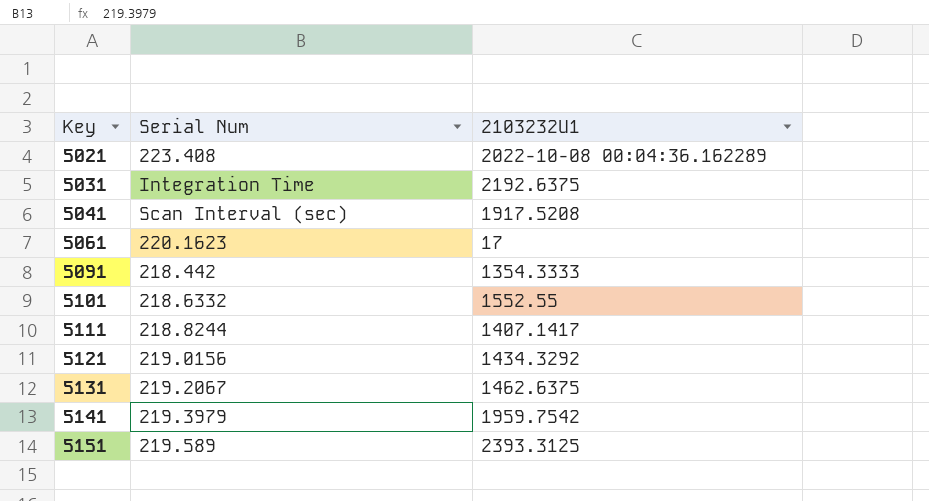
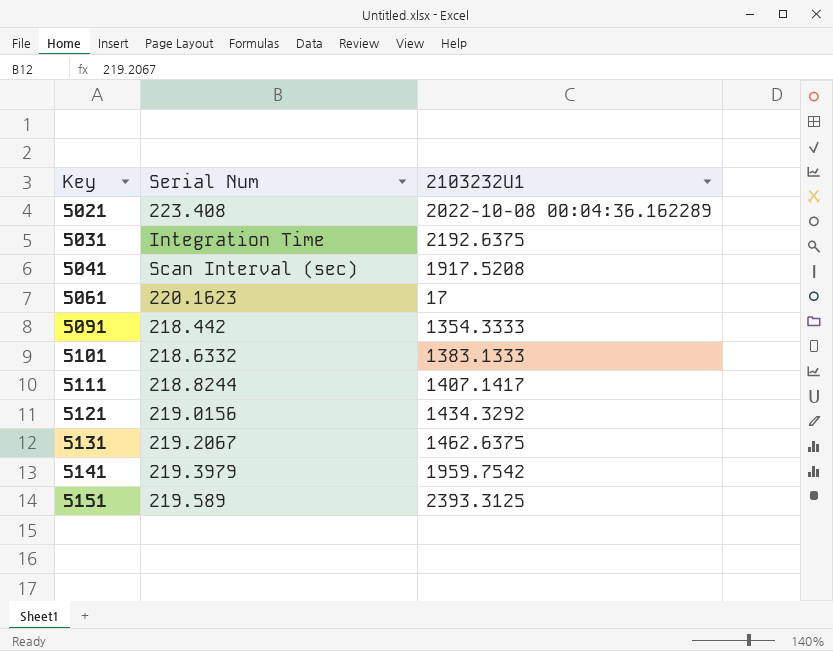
5101 | 2103232U1: 1552.55 -> 1383.1333

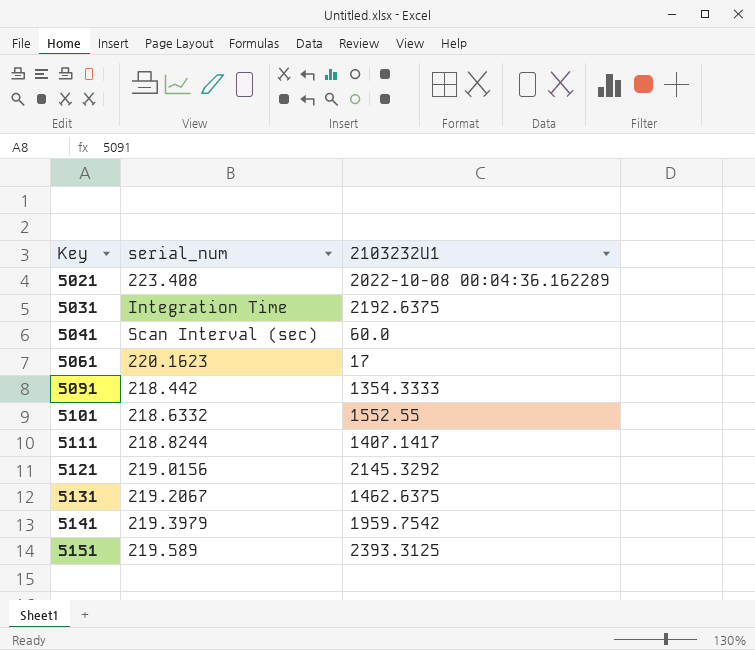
column name: Serial Num -> serial_num
5041 | 2103232U1: 1917.5208 -> 60.0
5101 | 2103232U1: 1383.1333 -> 1552.55
5121 | 2103232U1: 1434.3292 -> 2145.3292

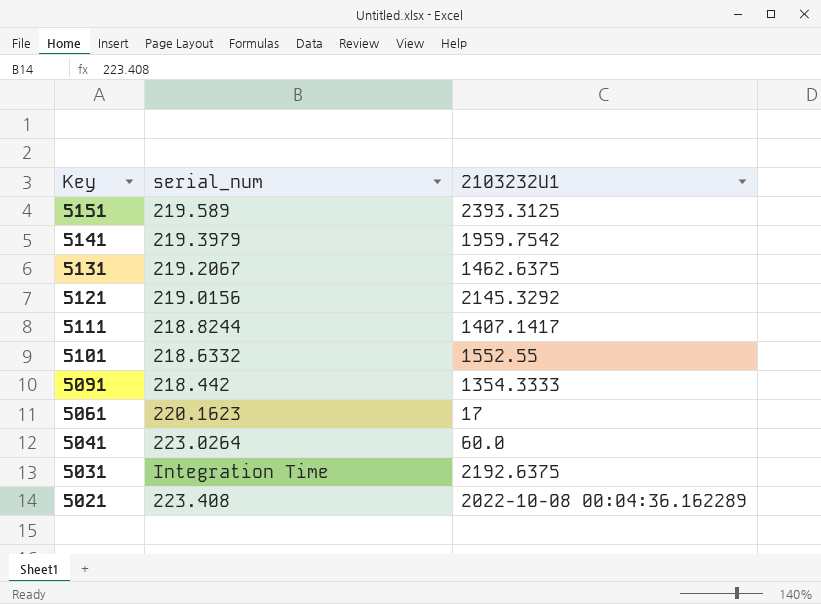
row order: Key ascending -> Key descending
5041 | serial_num: Scan Interval (sec) -> 223.0264

